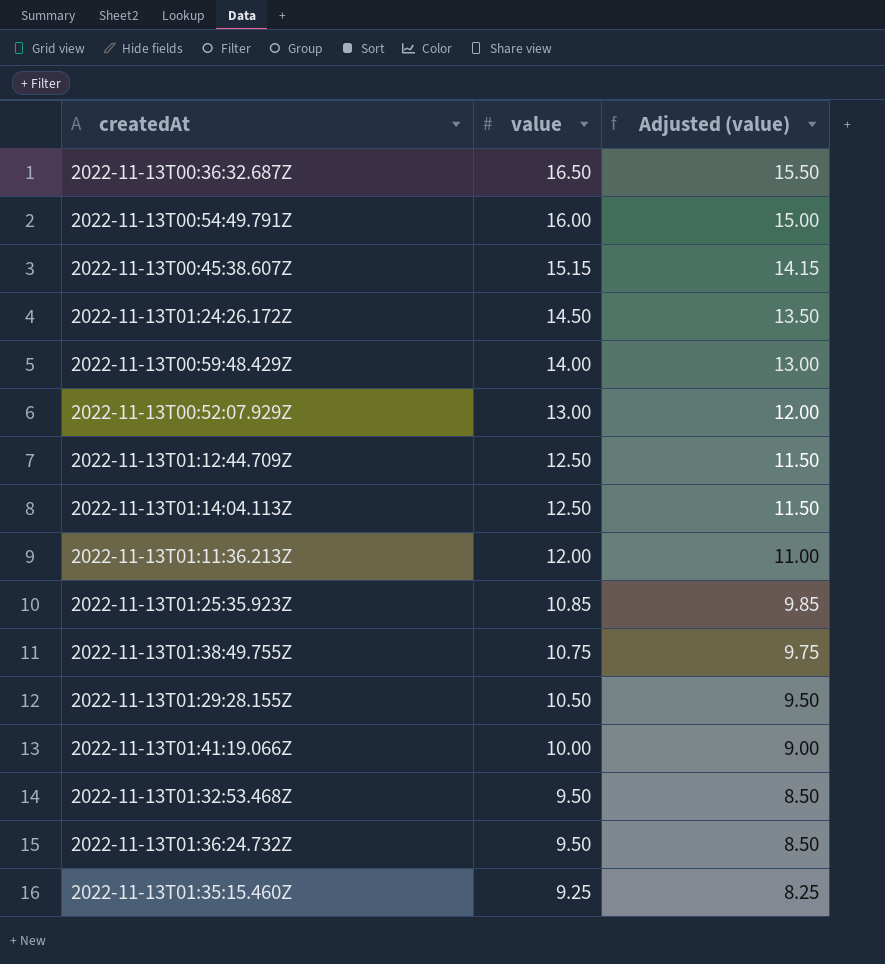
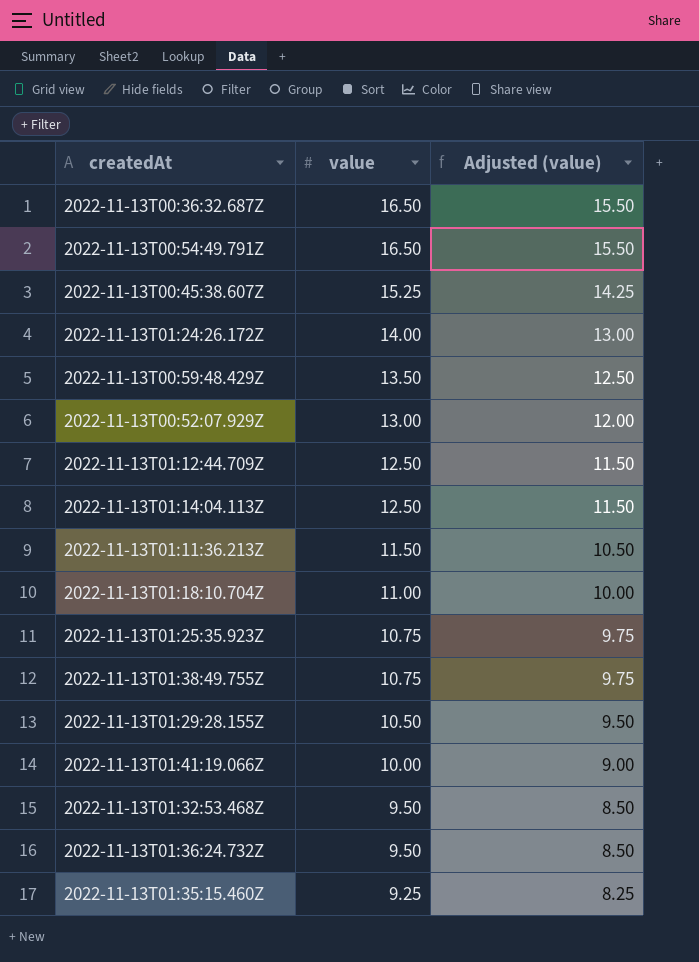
2022-11-13T00:54:49.791Z | value: 16.00 -> 16.50
2022-11-13T00:54:49.791Z | Adjusted (value): 15.00 -> 15.50
2022-11-13T00:45:38.607Z | value: 15.15 -> 15.25
2022-11-13T00:45:38.607Z | Adjusted (value): 14.15 -> 14.25
2022-11-13T01:24:26.172Z | value: 14.50 -> 14.00
2022-11-13T01:24:26.172Z | Adjusted (value): 13.50 -> 13.00
2022-11-13T00:59:48.429Z | value: 14.00 -> 13.50
2022-11-13T00:59:48.429Z | Adjusted (value): 13.00 -> 12.50
2022-11-13T01:11:36.213Z | value: 12.00 -> 11.50
2022-11-13T01:11:36.213Z | Adjusted (value): 11.00 -> 10.50
row 2022-11-13T01:18:10.704Z: none -> 11.00 | 10.00
2022-11-13T01:25:35.923Z | value: 10.85 -> 10.75
2022-11-13T01:25:35.923Z | Adjusted (value): 9.85 -> 9.75

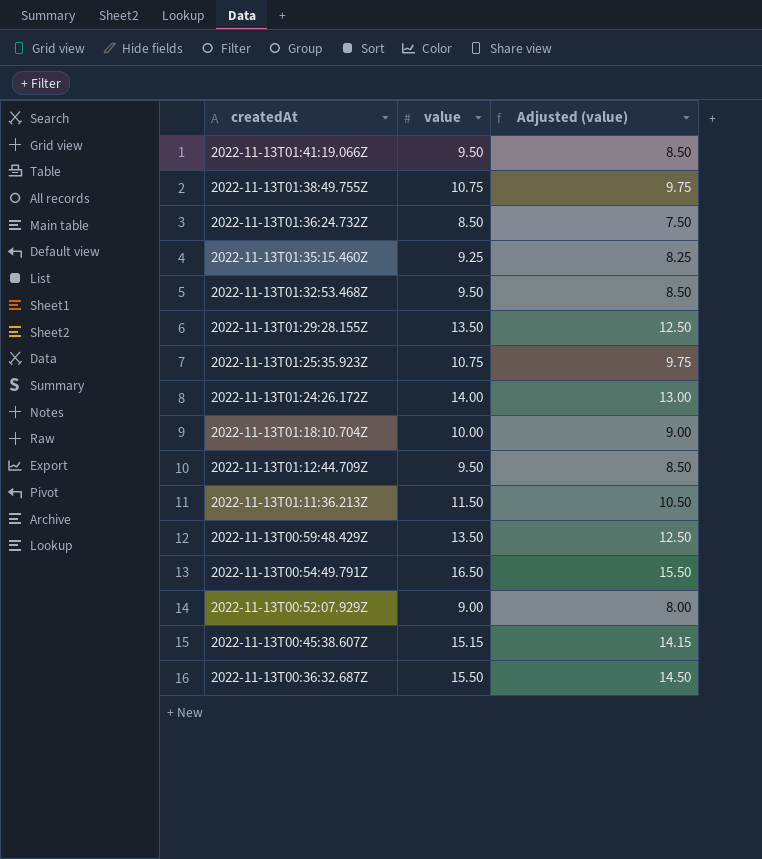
row order: value descending -> createdAt descending
row 2022-11-13T01:14:04.113Z: 12.50 | 11.50 -> none
2022-11-13T01:41:19.066Z | value: 10.00 -> 9.50
2022-11-13T01:41:19.066Z | Adjusted (value): 9.00 -> 8.50
2022-11-13T01:36:24.732Z | value: 9.50 -> 8.50
2022-11-13T01:36:24.732Z | Adjusted (value): 8.50 -> 7.50
2022-11-13T01:29:28.155Z | value: 10.50 -> 13.50
2022-11-13T01:29:28.155Z | Adjusted (value): 9.50 -> 12.50
2022-11-13T01:18:10.704Z | value: 11.00 -> 10.00
2022-11-13T01:18:10.704Z | Adjusted (value): 10.00 -> 9.00
2022-11-13T01:12:44.709Z | value: 12.50 -> 9.50
2022-11-13T01:12:44.709Z | Adjusted (value): 11.50 -> 8.50
2022-11-13T00:52:07.929Z | value: 13.00 -> 9.00
2022-11-13T00:52:07.929Z | Adjusted (value): 12.00 -> 8.00
2022-11-13T00:45:38.607Z | value: 15.25 -> 15.15
2022-11-13T00:45:38.607Z | Adjusted (value): 14.25 -> 14.15
2022-11-13T00:36:32.687Z | value: 16.50 -> 15.50
2022-11-13T00:36:32.687Z | Adjusted (value): 15.50 -> 14.50

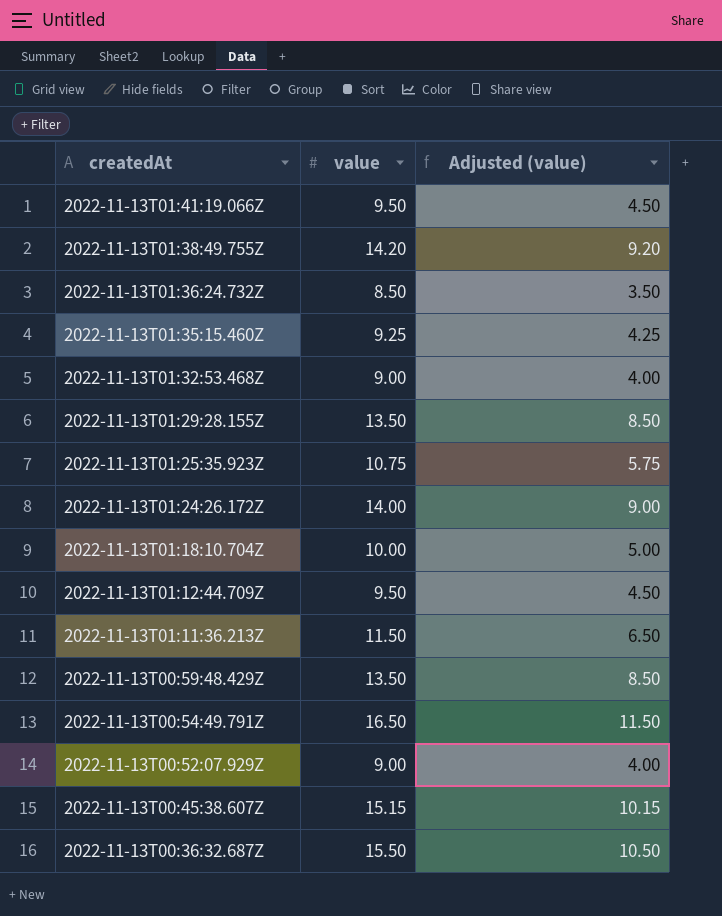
column Adjusted (value) | formula: [value] - 1 -> [value] - 5
2022-11-13T01:38:49.755Z | value: 10.75 -> 14.20
2022-11-13T01:32:53.468Z | value: 9.50 -> 9.00

